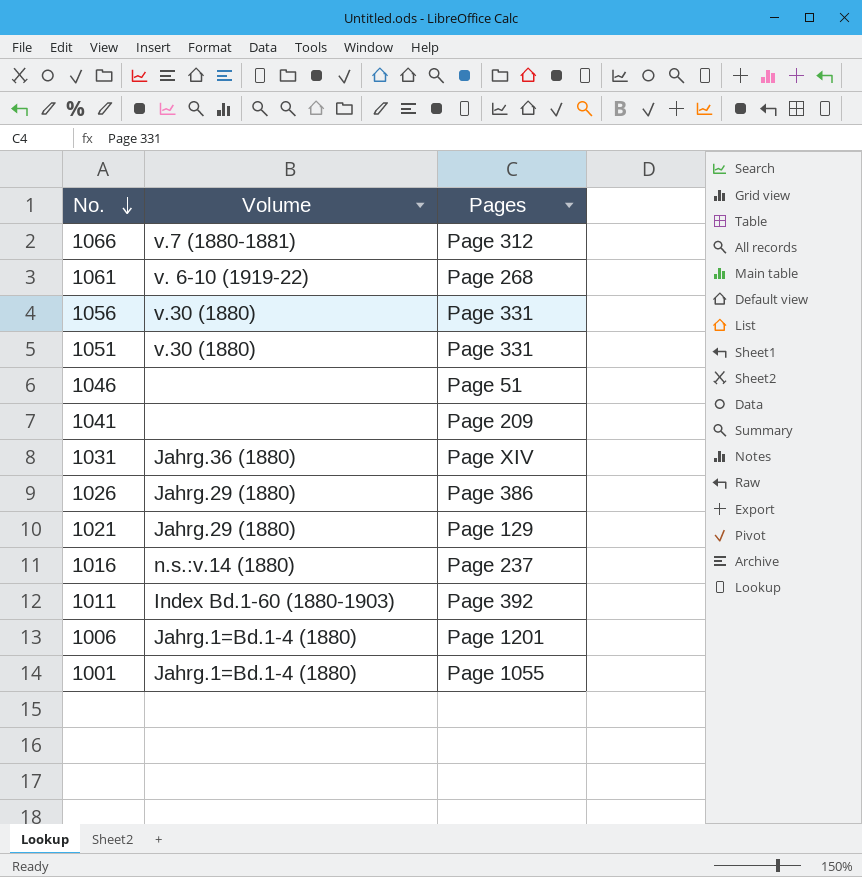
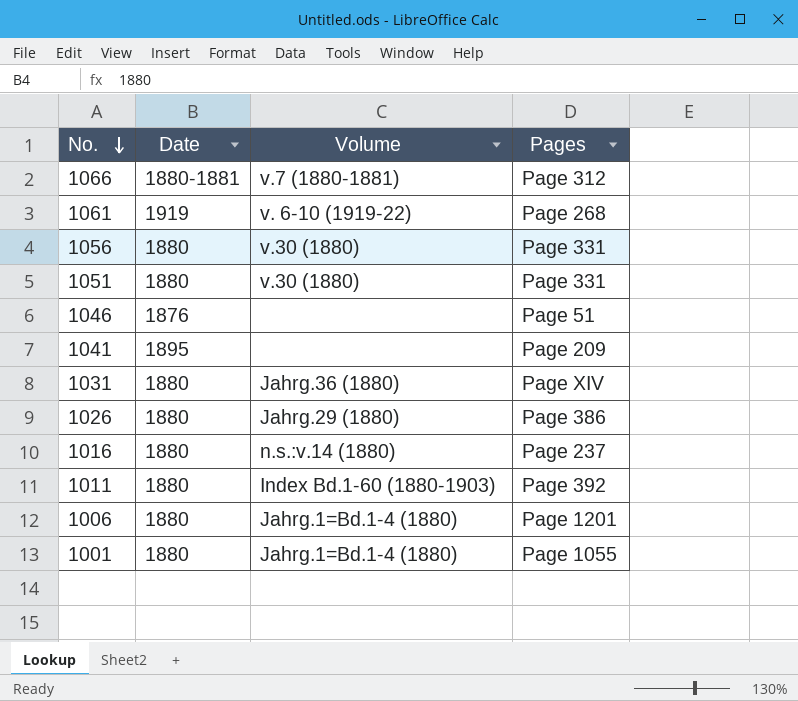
column Date | position: none -> 2
row 1021: Jahrg.29 (1880) | Page 129 -> none

